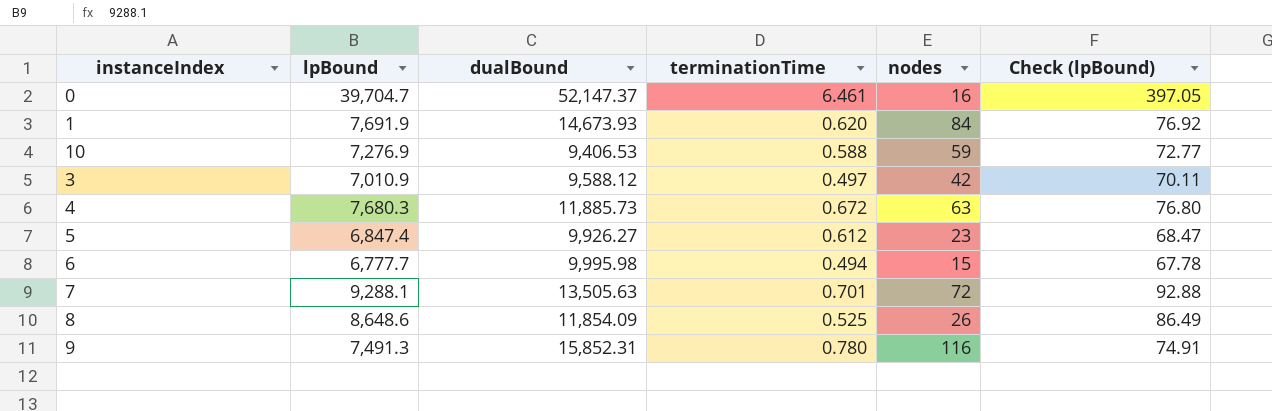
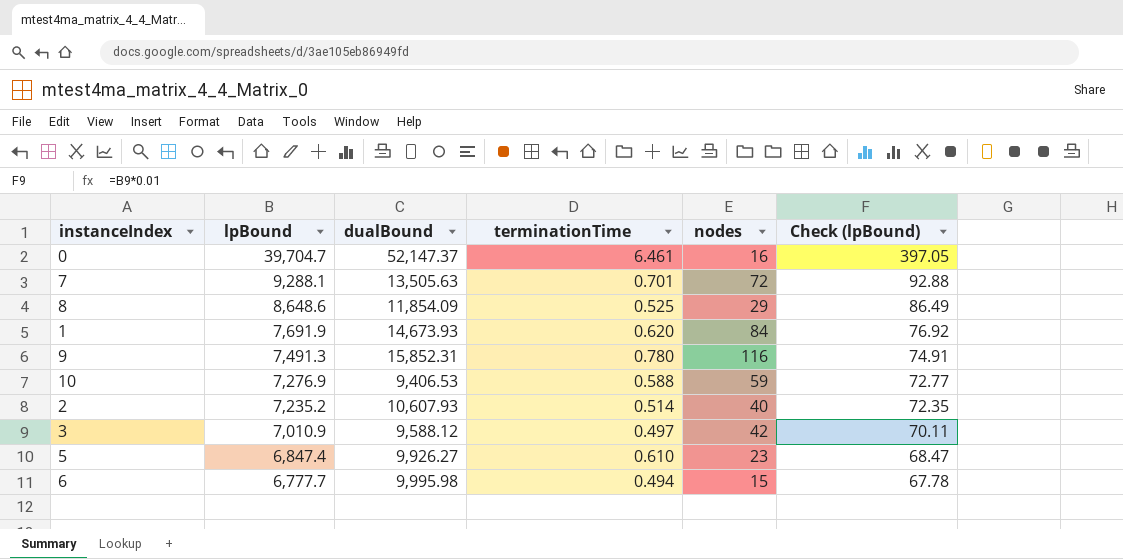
row order: none -> lpBound descending
row 4: 7,680.3 | 11,885.73 | 0.672 | 63 | 76.80 -> none
8 | nodes: 26 -> 29
row 2: none -> 7,235.2 | 10,607.93 | 0.514 | 40 | 72.35
5 | terminationTime: 0.612 -> 0.610

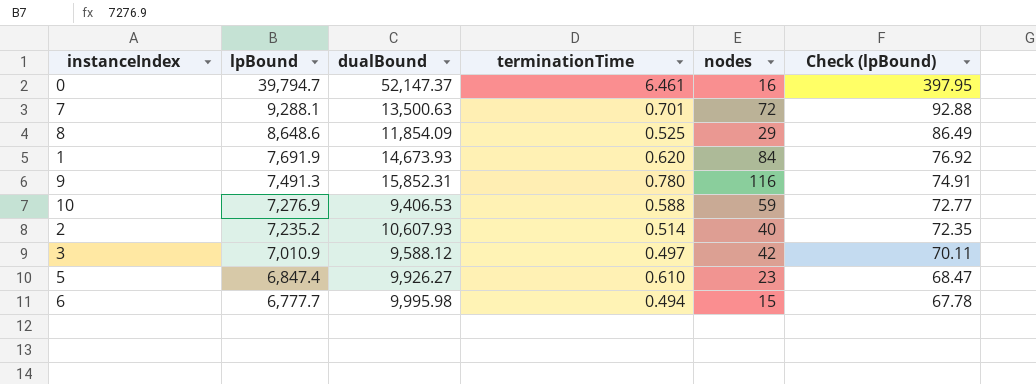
0 | lpBound: 39,704.7 -> 39,794.7
0 | Check (lpBound): 397.05 -> 397.95
7 | dualBound: 13,505.63 -> 13,500.63

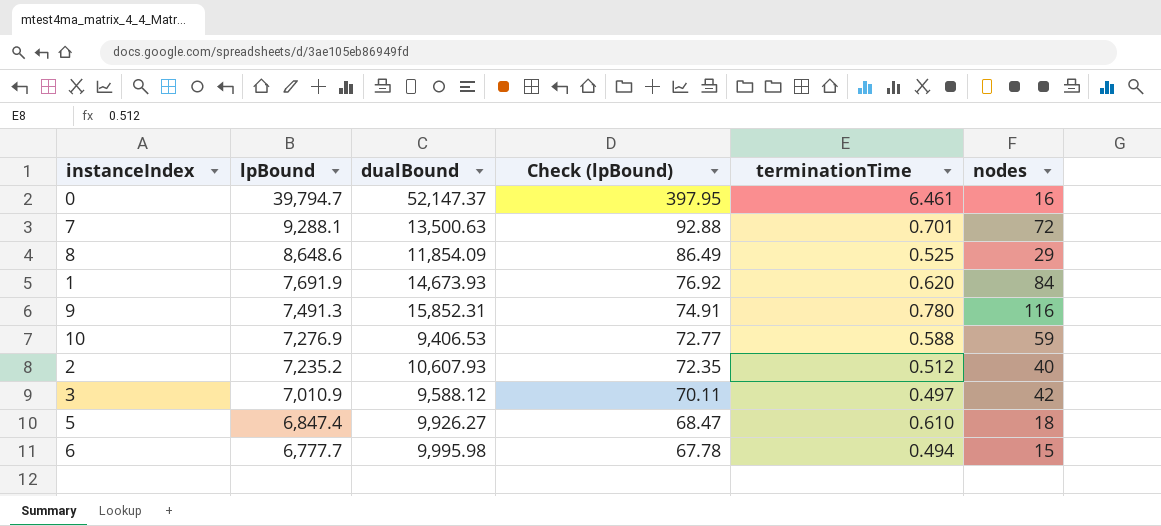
column Check (lpBound) | position: 6 -> 4
2 | terminationTime: 0.514 -> 0.512
5 | nodes: 23 -> 18

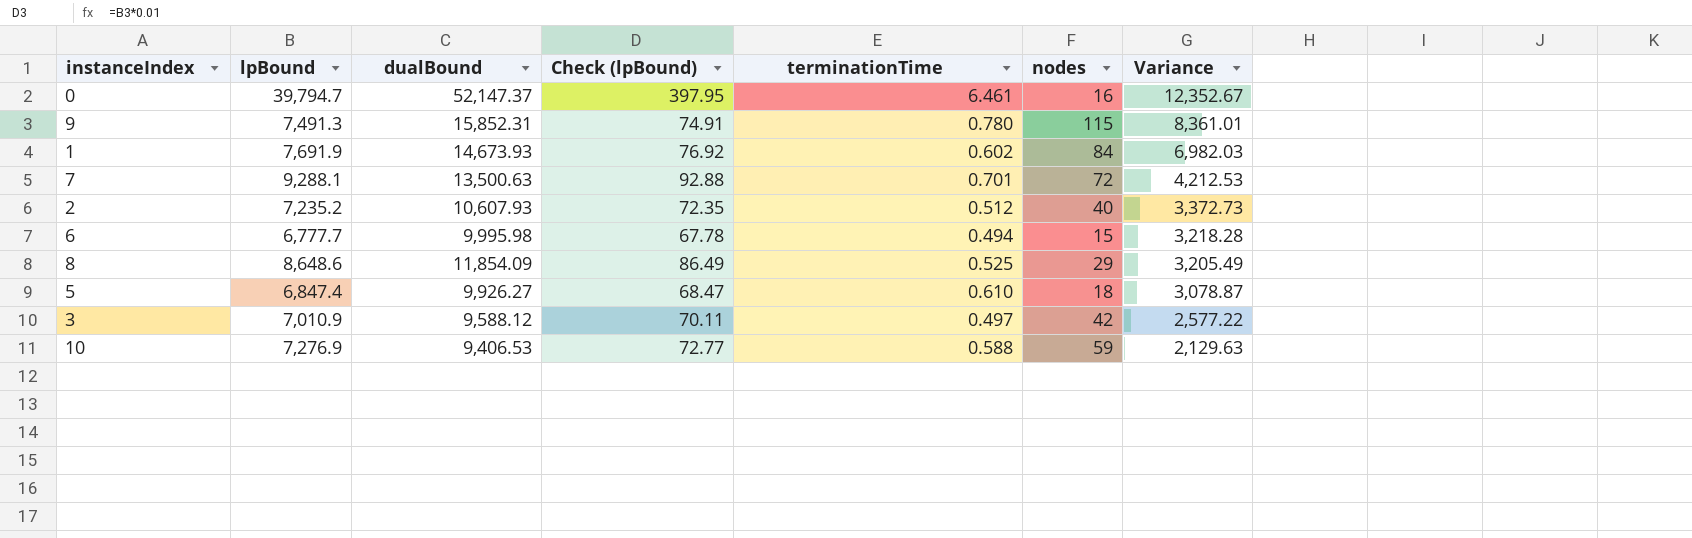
row order: lpBound descending -> Variance descending
column Variance | formula: none -> [dualBound] - [lpBound]
9 | nodes: 116 -> 115
1 | terminationTime: 0.620 -> 0.602

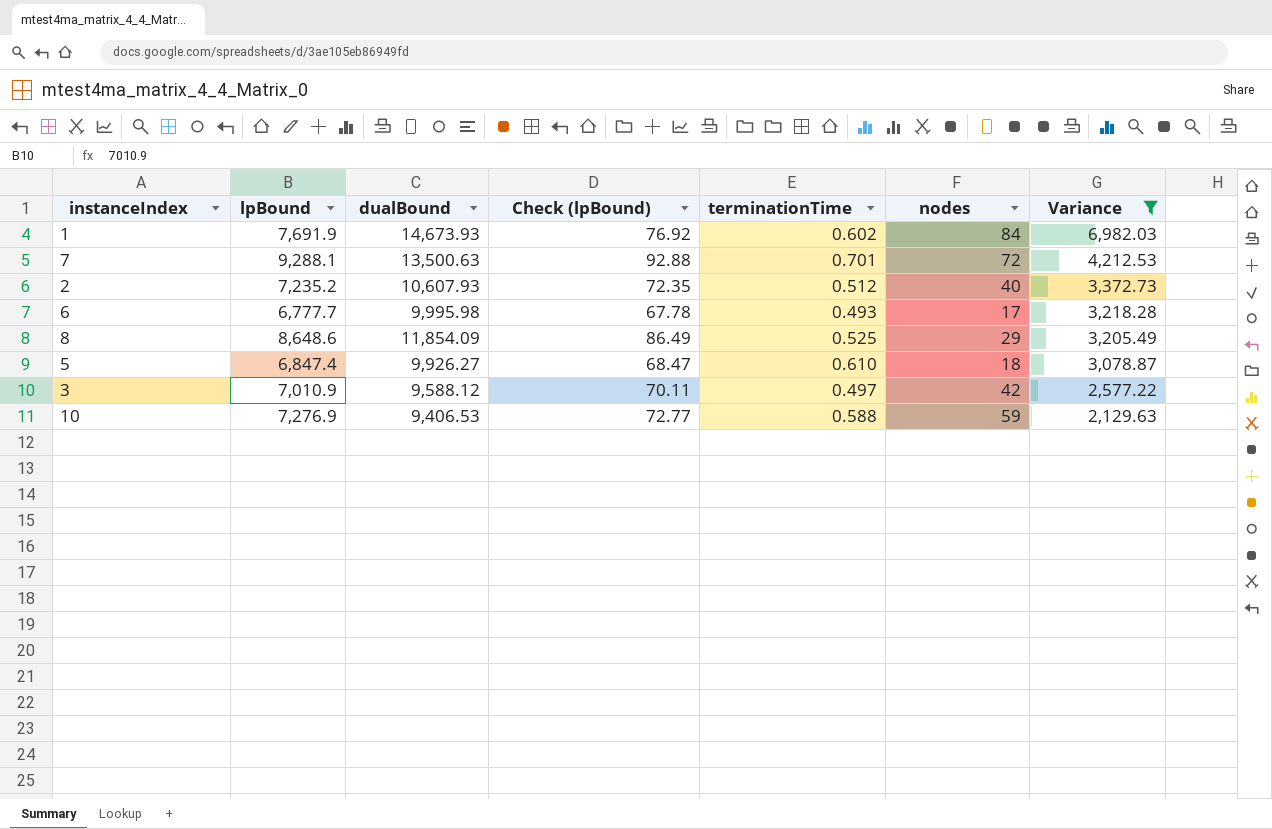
filter: none -> Variance <= 6,982.03
6 | terminationTime: 0.494 -> 0.493
6 | nodes: 15 -> 17

